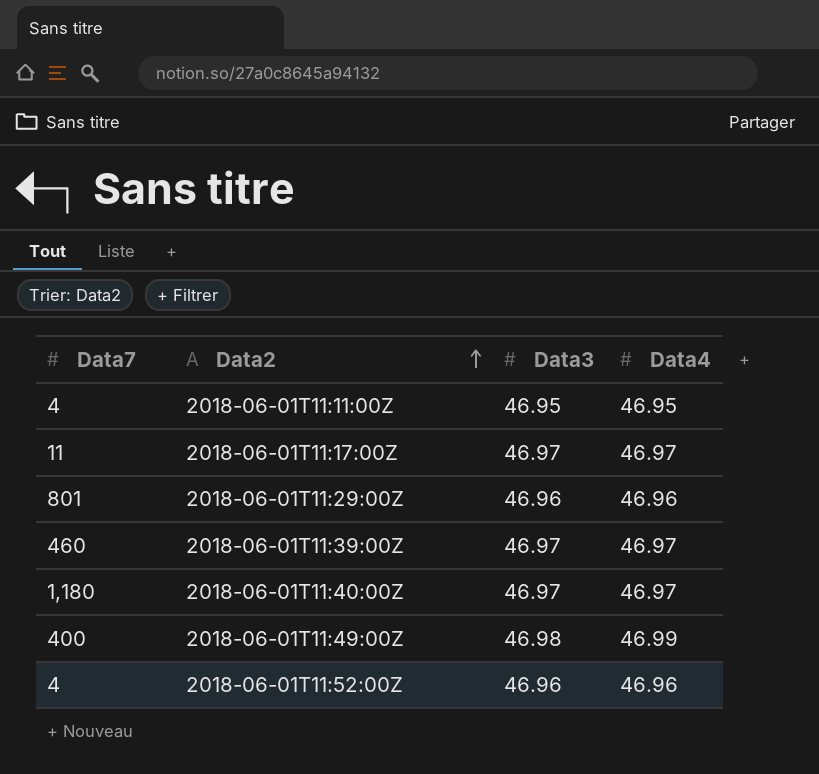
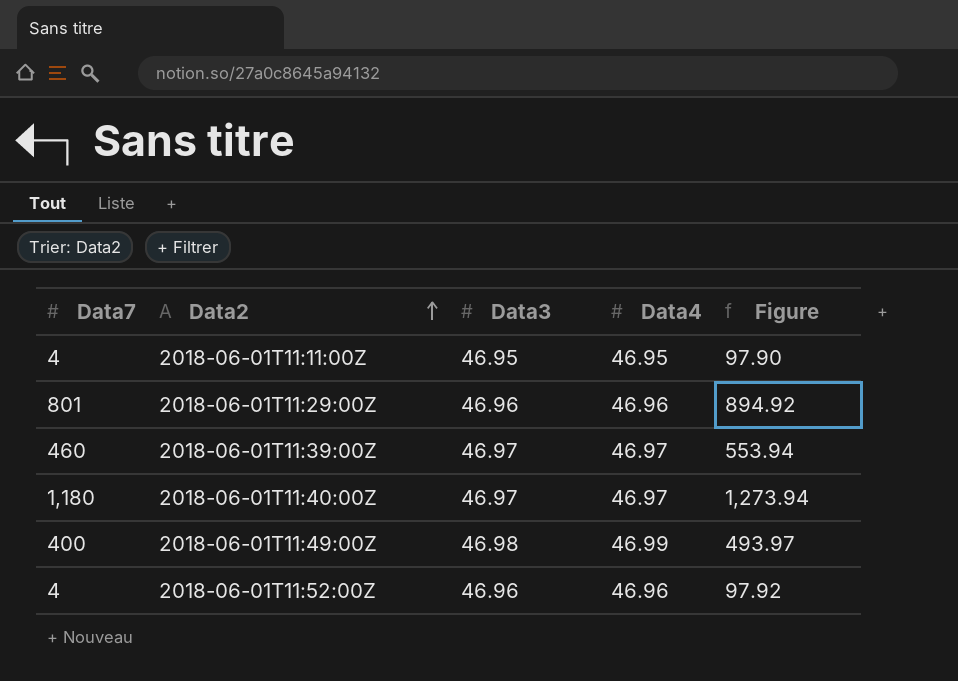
column Figure | formula: none -> [Data7] + [Data3] + [Data4]
row 2018-06-01T11:17:00Z: 11 | 46.97 | 46.97 -> none

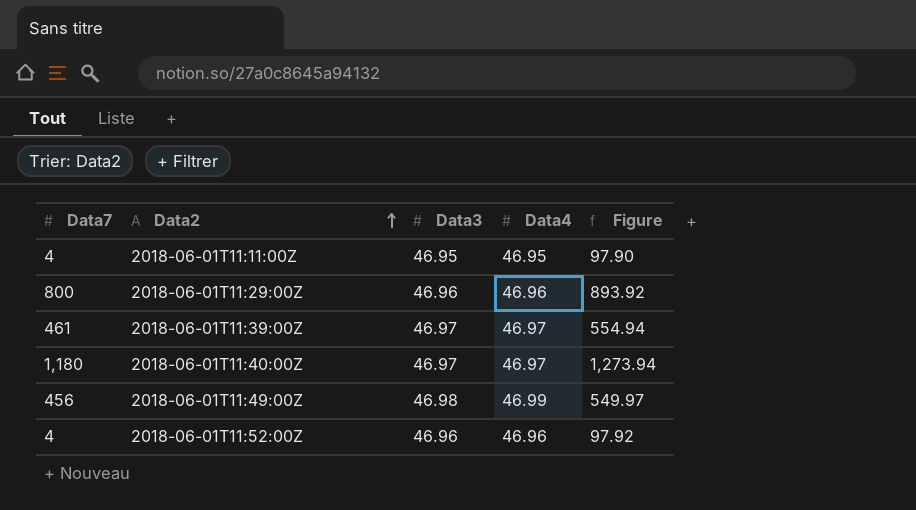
2018-06-01T11:29:00Z | Data7: 801 -> 800
2018-06-01T11:29:00Z | Figure: 894.92 -> 893.92
2018-06-01T11:39:00Z | Data7: 460 -> 461
2018-06-01T11:39:00Z | Figure: 553.94 -> 554.94
2018-06-01T11:49:00Z | Data7: 400 -> 456
2018-06-01T11:49:00Z | Figure: 493.97 -> 549.97

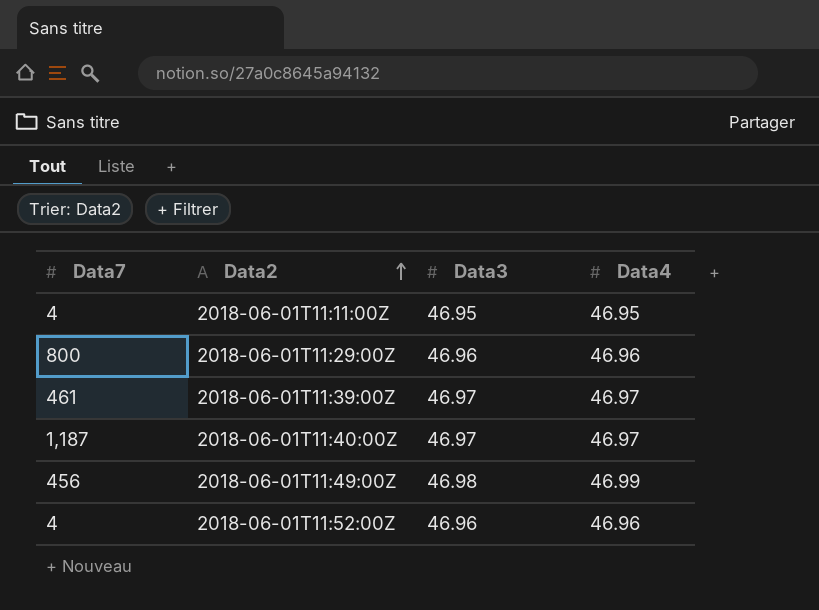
column Figure | formula: [Data7] + [Data3] + [Data4] -> none
2018-06-01T11:40:00Z | Data7: 1,180 -> 1,187

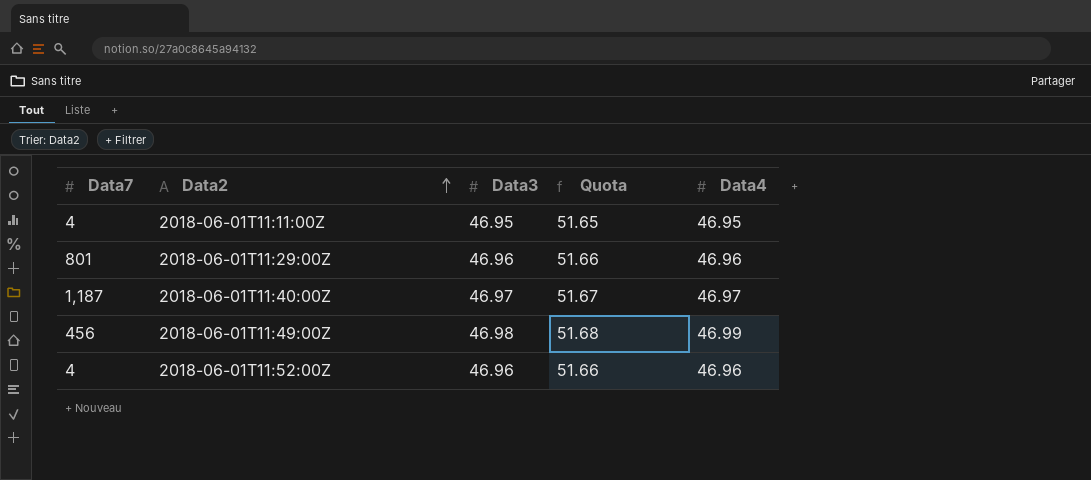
column Quota | formula: none -> [Data3] * 1.1
row 2018-06-01T11:39:00Z: 461 | 46.97 | 46.97 -> none
2018-06-01T11:29:00Z | Data7: 800 -> 801

